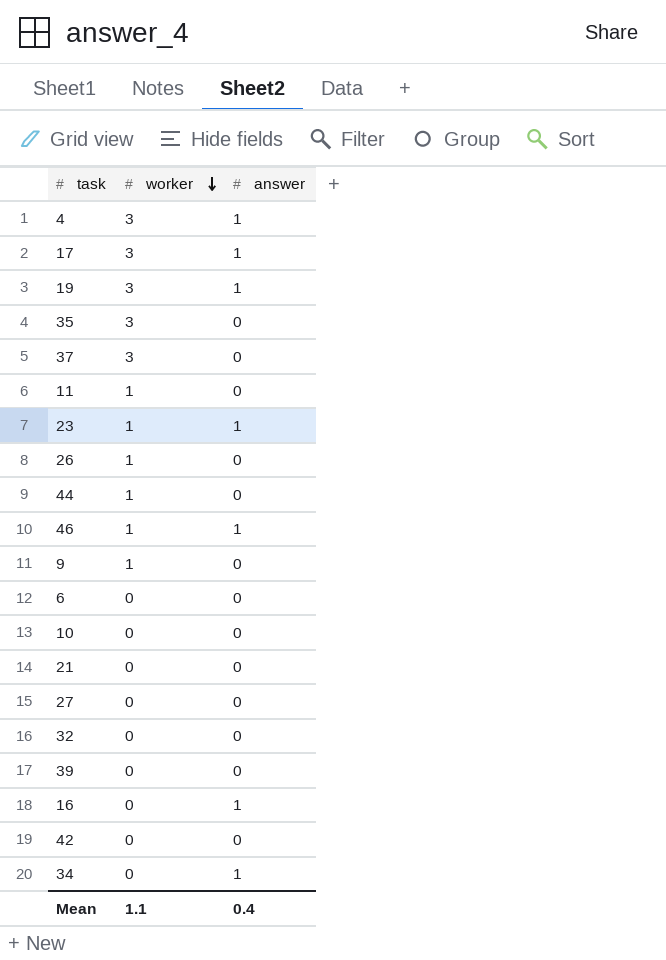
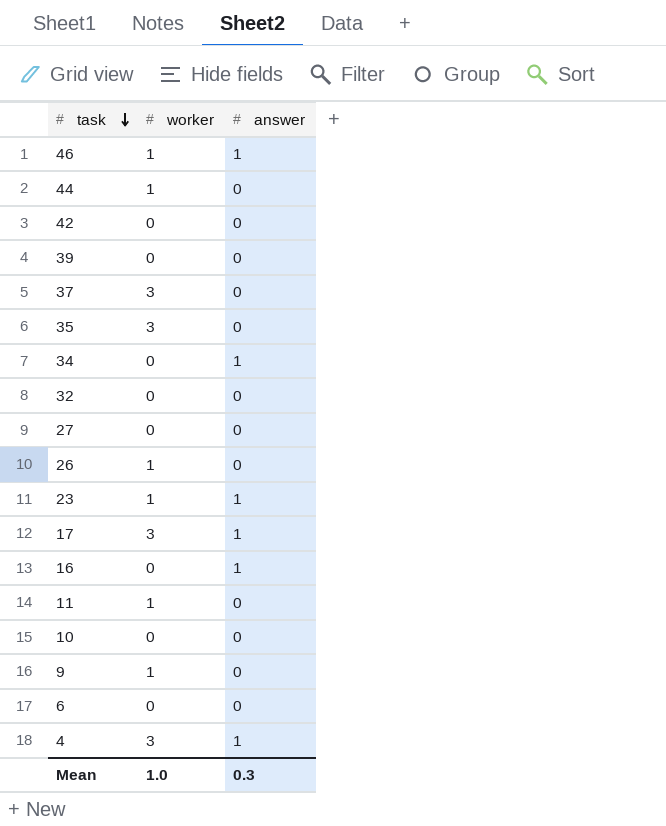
row order: worker descending -> task descending
row 19: 3 | 1 -> none
row 21: 0 | 0 -> none
Mean | worker: 1.1 -> 1.0
Mean | answer: 0.4 -> 0.3

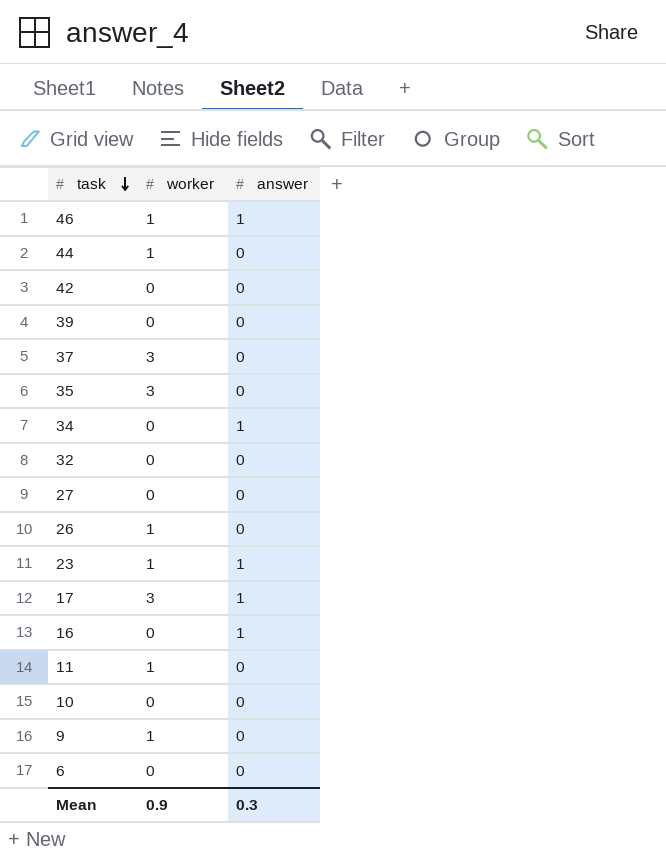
row 4: 3 | 1 -> none
Mean | worker: 1.0 -> 0.9

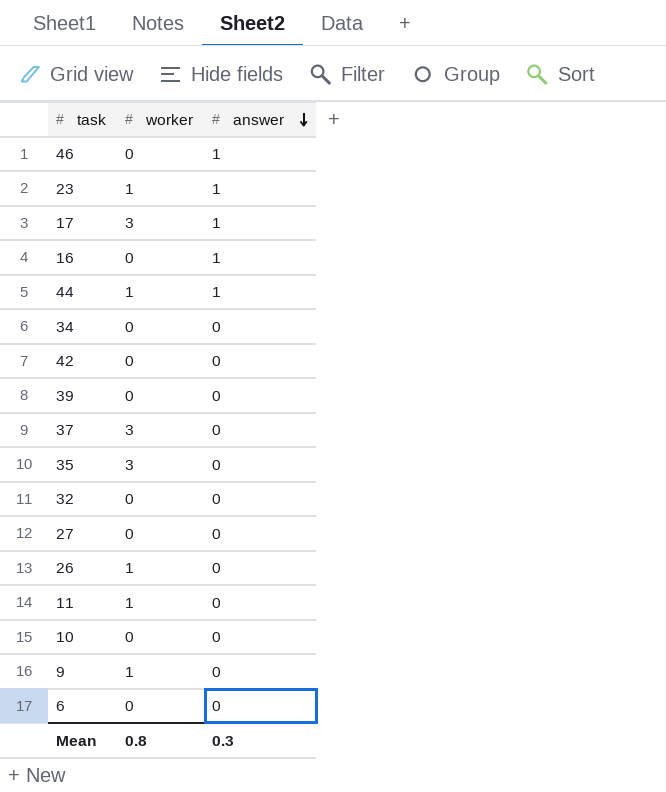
row order: task descending -> answer descending
46 | worker: 1 -> 0
44 | answer: 0 -> 1
34 | answer: 1 -> 0
Mean | worker: 0.9 -> 0.8

